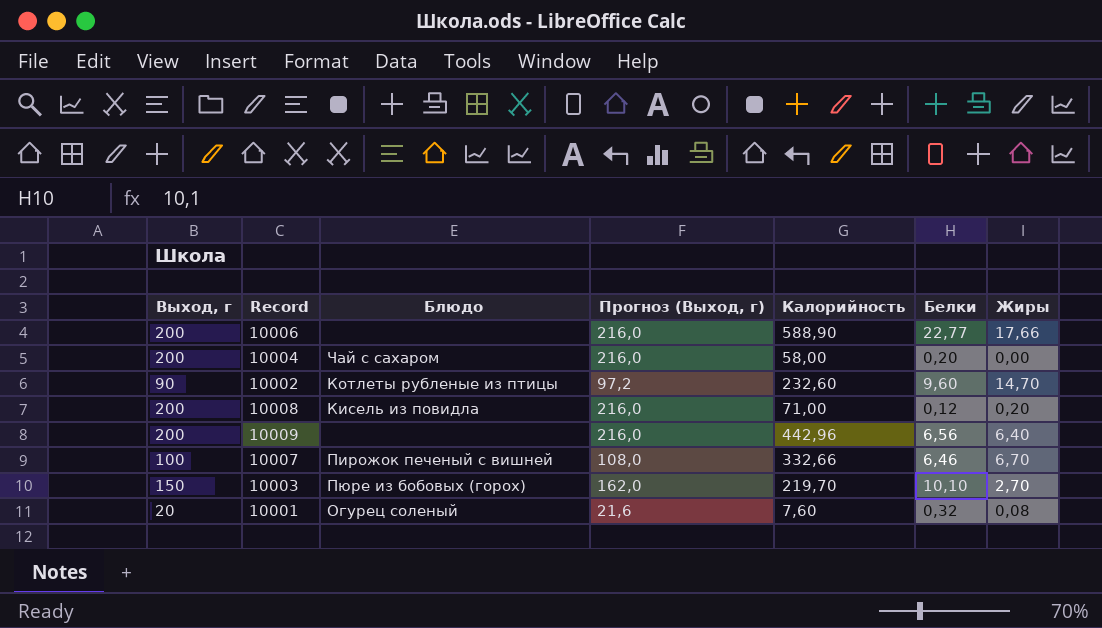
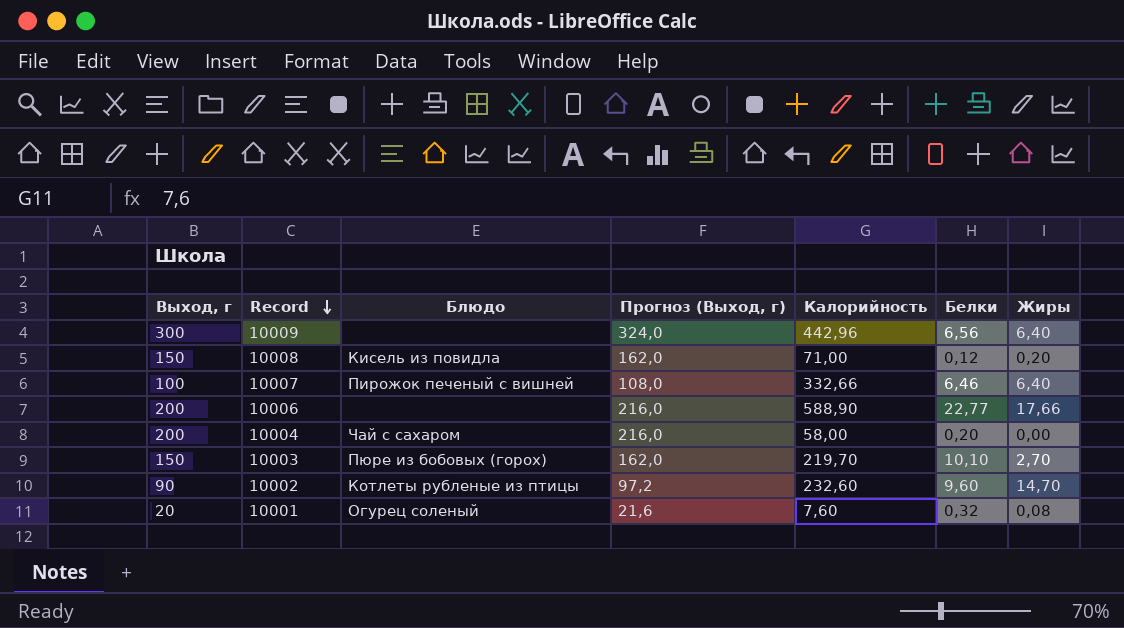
row order: none -> Record descending
10009 | Выход, г: 200 -> 300
10009 | Прогноз (Выход, г): 216,0 -> 324,0
10008 | Выход, г: 200 -> 150
10008 | Прогноз (Выход, г): 216,0 -> 162,0
10007 | Жиры: 6,70 -> 6,40

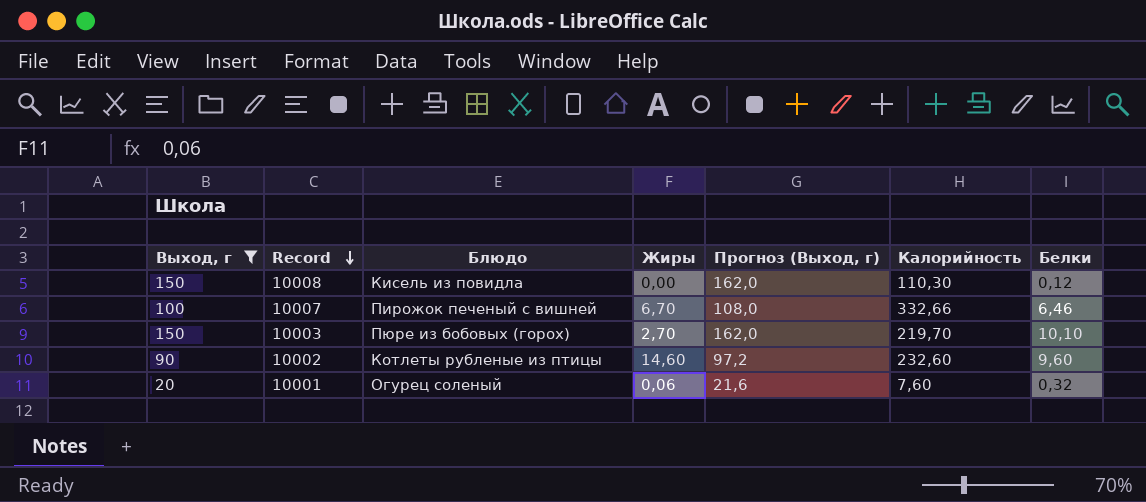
filter: none -> Выход, г <= 150
column Жиры | position: 7 -> 4
10008 | Жиры: 0,20 -> 0,00
10008 | Калорийность: 71,00 -> 110,30
10007 | Жиры: 6,40 -> 6,70
10002 | Жиры: 14,70 -> 14,60
10001 | Жиры: 0,08 -> 0,06

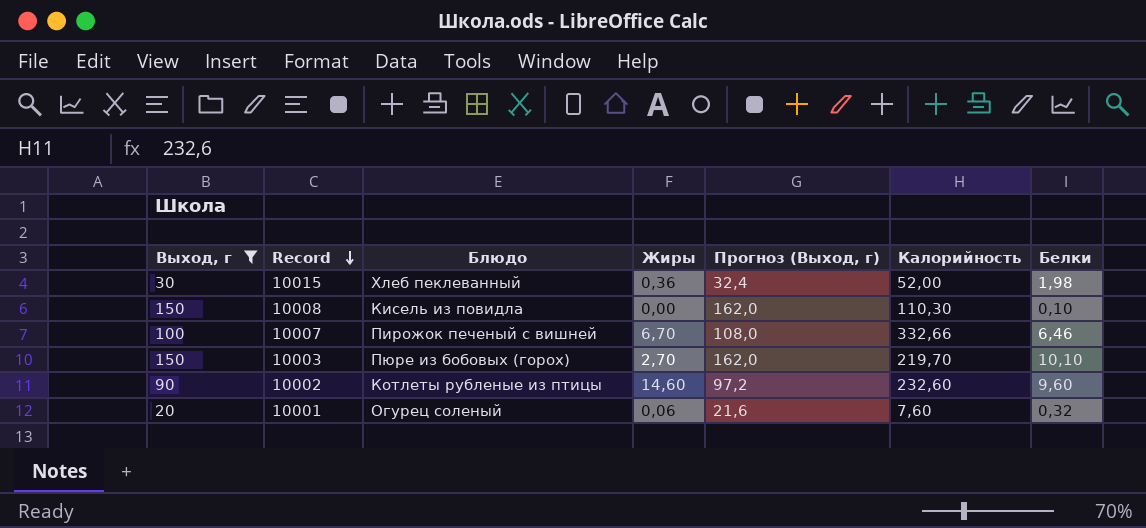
row 10015: none -> 30 | Хлеб пеклеванный | 0,36 | 32,4 | 52,00 | 1,98
10008 | Белки: 0,12 -> 0,10

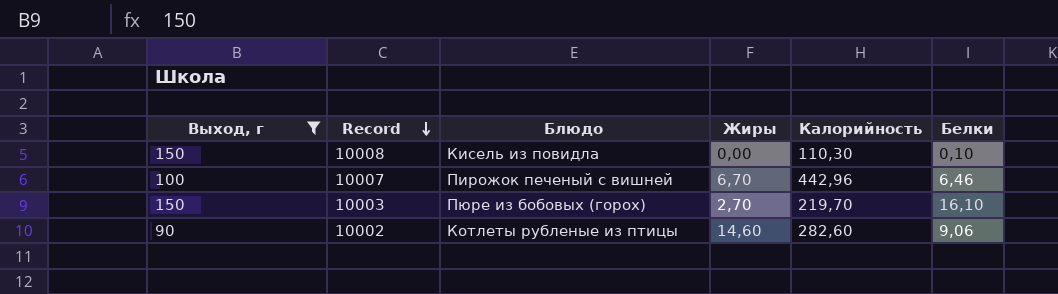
column Прогноз (Выход, г) | formula: [Выход, г] * 1,08 -> none
row 10015: 30 | Хлеб пеклеванный | 0,36 | 32,4 | 52,00 | 1,98 -> none
row 10001: 20 | Огурец соленый | 0,06 | 21,6 | 7,60 | 0,32 -> none
10007 | Калорийность: 332,66 -> 442,96
10003 | Белки: 10,10 -> 16,10
10002 | Калорийность: 232,60 -> 282,60
10002 | Белки: 9,60 -> 9,06

